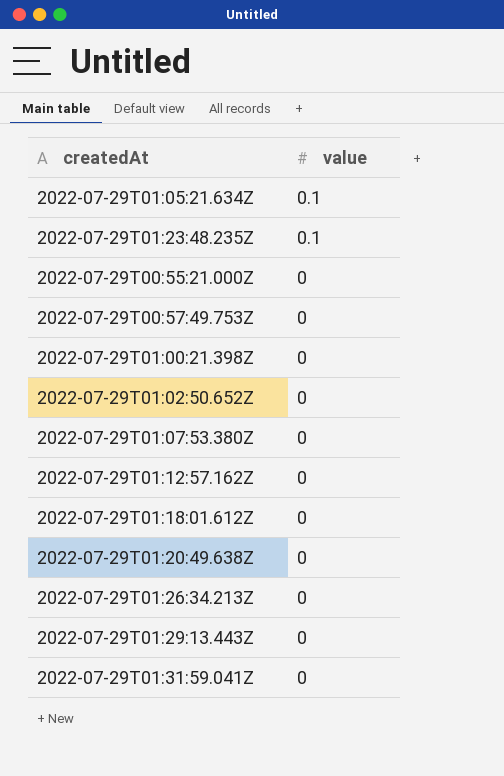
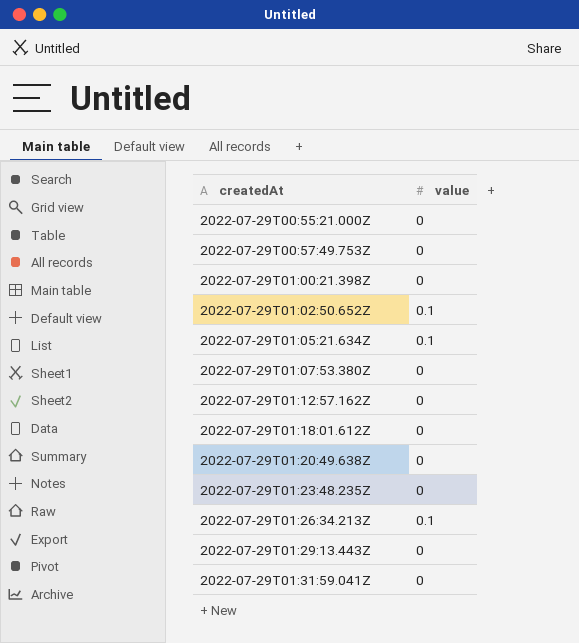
row order: value descending -> createdAt ascending
2022-07-29T01:02:50.652Z | value: 0 -> 0.1
2022-07-29T01:23:48.235Z | value: 0.1 -> 0
2022-07-29T01:26:34.213Z | value: 0 -> 0.1

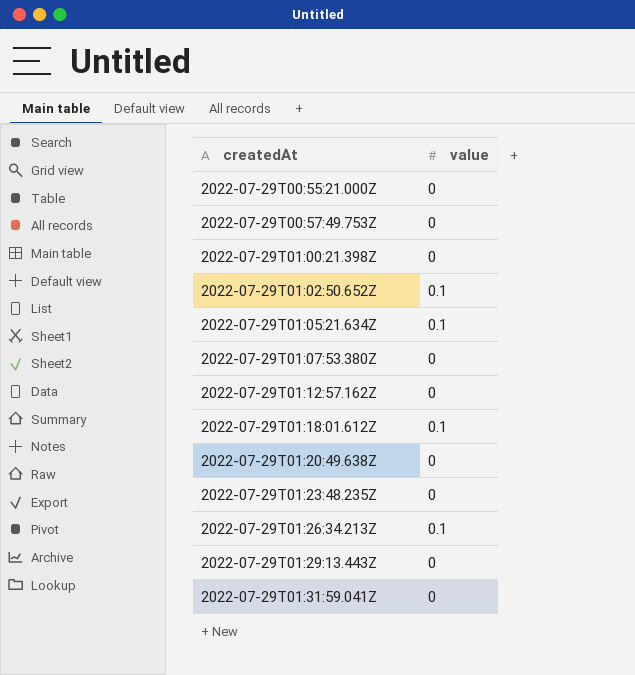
2022-07-29T01:18:01.612Z | value: 0 -> 0.1

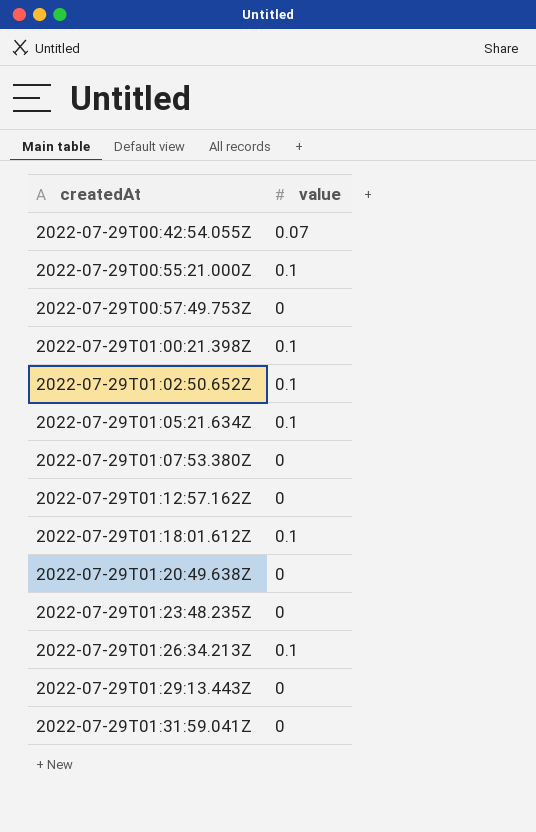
row 2022-07-29T00:42:54.055Z: none -> 0.07
2022-07-29T00:55:21.000Z | value: 0 -> 0.1
2022-07-29T01:00:21.398Z | value: 0 -> 0.1

